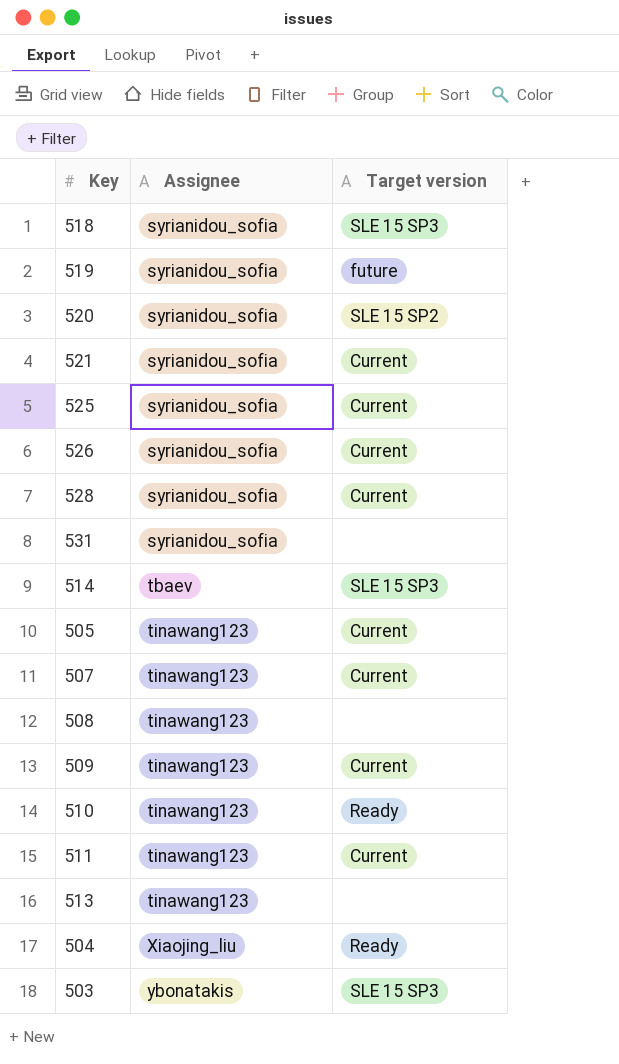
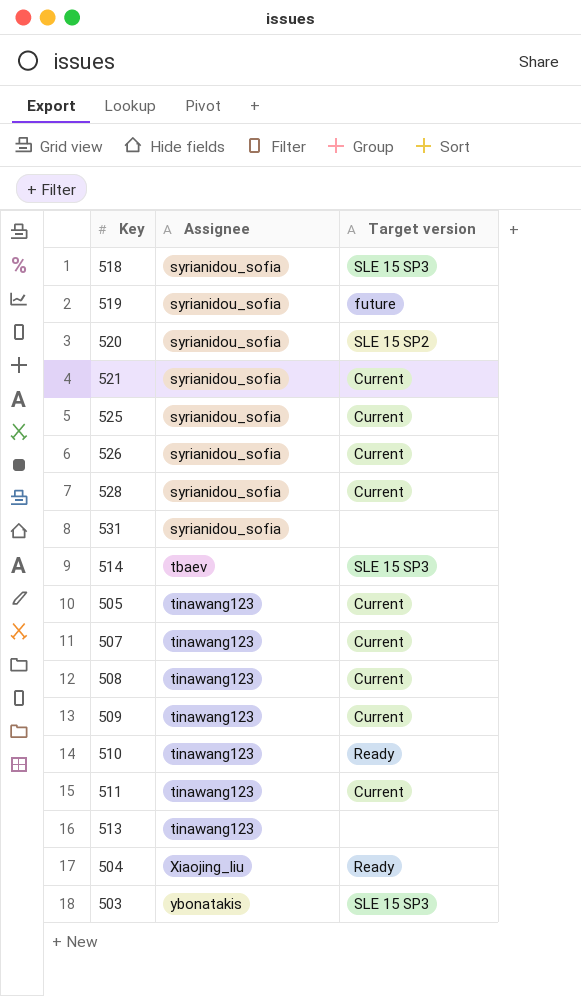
508 | Target version: none -> Current

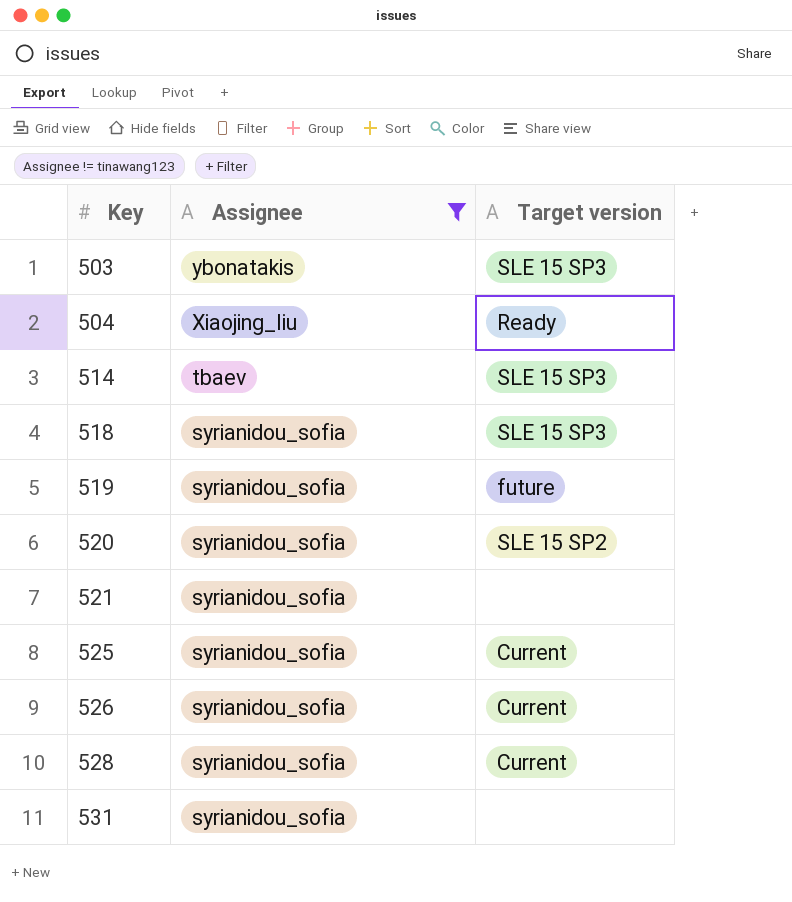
filter: none -> Assignee != tinawang123
row order: Assignee ascending -> Key ascending
521 | Target version: Current -> none

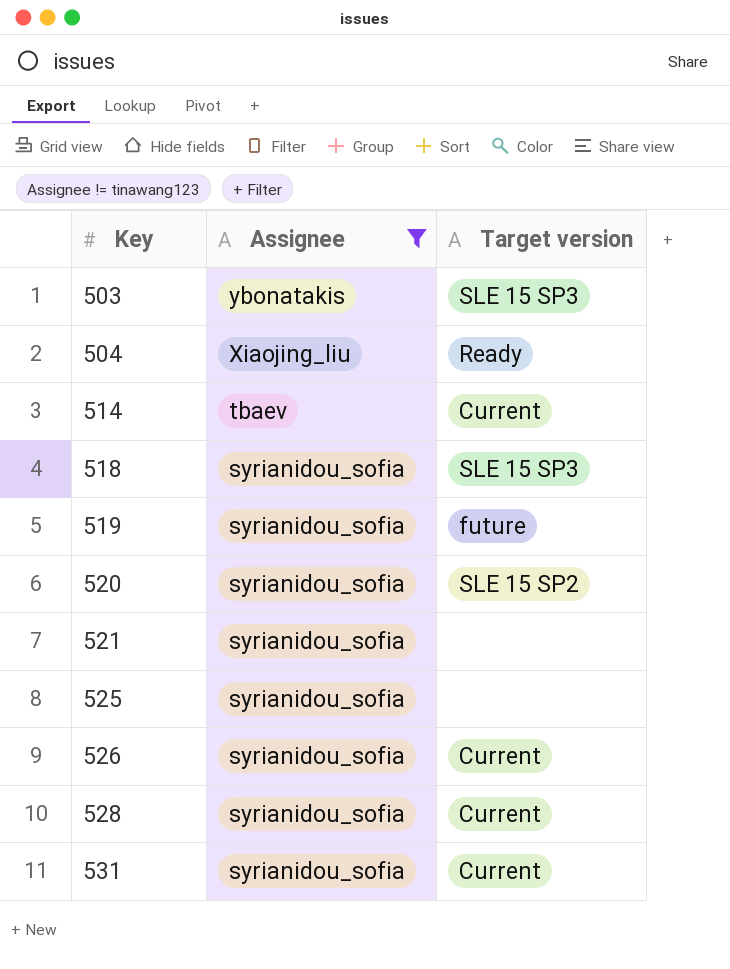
514 | Target version: SLE 15 SP3 -> Current
525 | Target version: Current -> none
531 | Target version: none -> Current

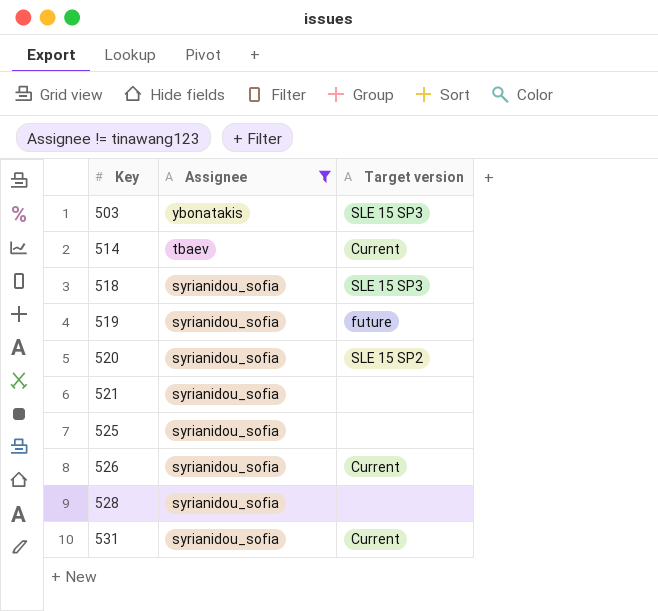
row 504: Xiaojing_liu | Ready -> none
528 | Target version: Current -> none

